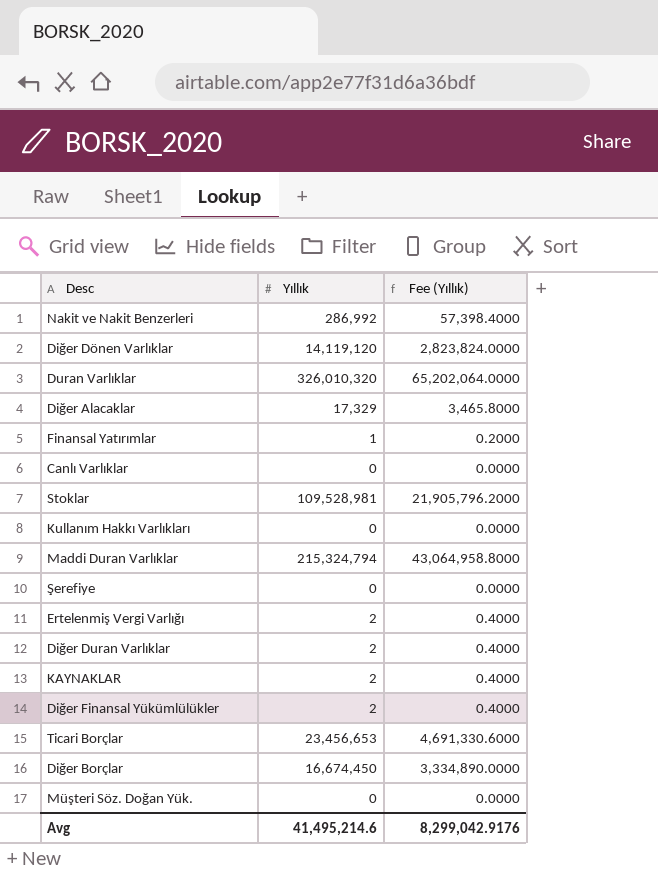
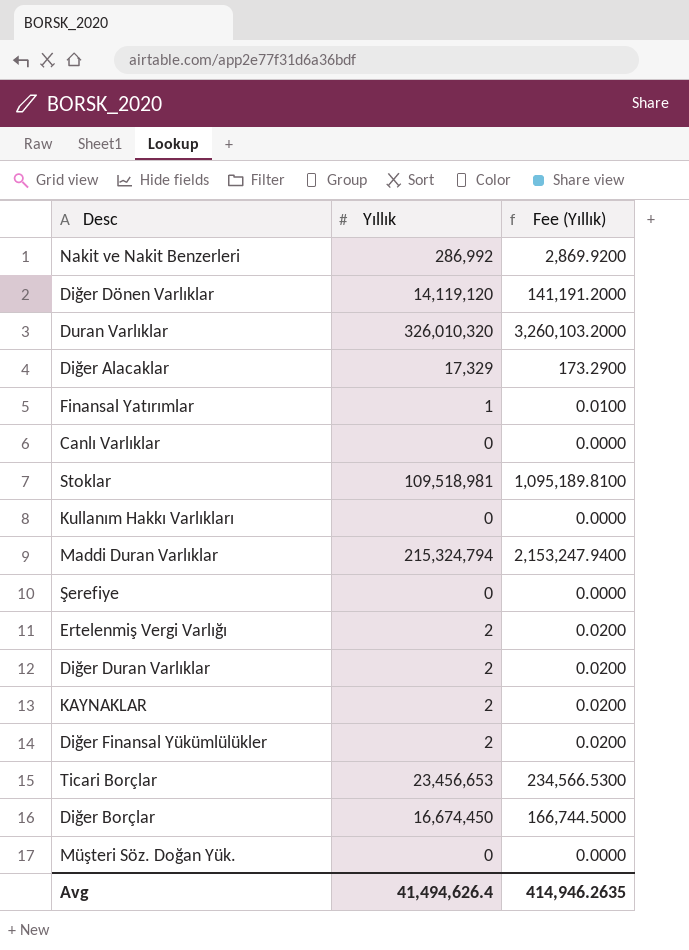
column Fee (Yıllık) | formula: [Yıllık] * 0.2 -> [Yıllık] * 0.01
Stoklar | Yıllık: 109,528,981 -> 109,518,981
Avg | Yıllık: 41,495,214.6 -> 41,494,626.4
Avg | Fee (Yıllık): 8,299,042.9176 -> 414,946.2635

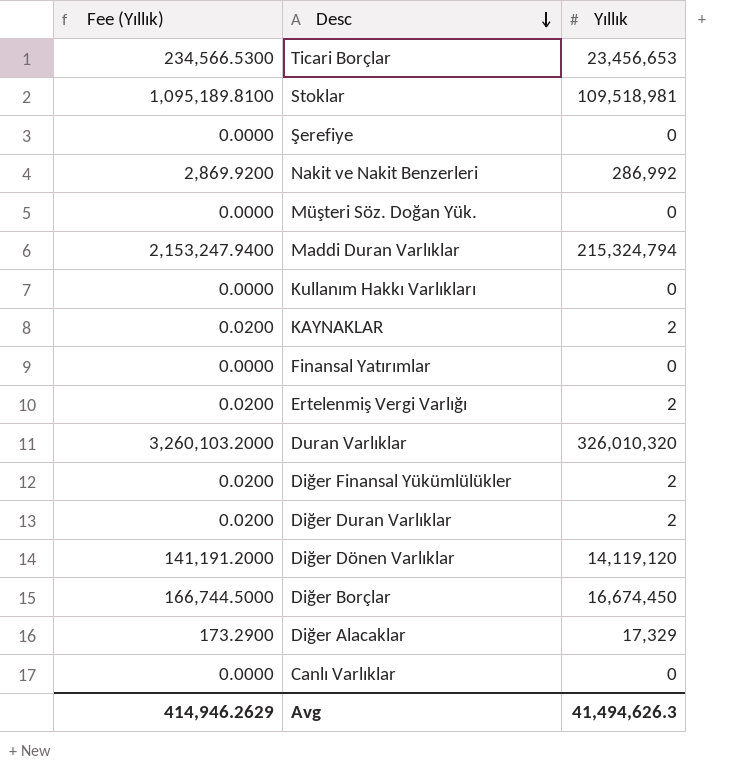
row order: none -> Desc descending
column Fee (Yıllık) | position: 3 -> 1
Finansal Yatırımlar | Fee (Yıllık): 0.0100 -> 0.0000
Finansal Yatırımlar | Yıllık: 1 -> 0
Avg | Fee (Yıllık): 414,946.2635 -> 414,946.2629
Avg | Yıllık: 41,494,626.4 -> 41,494,626.3

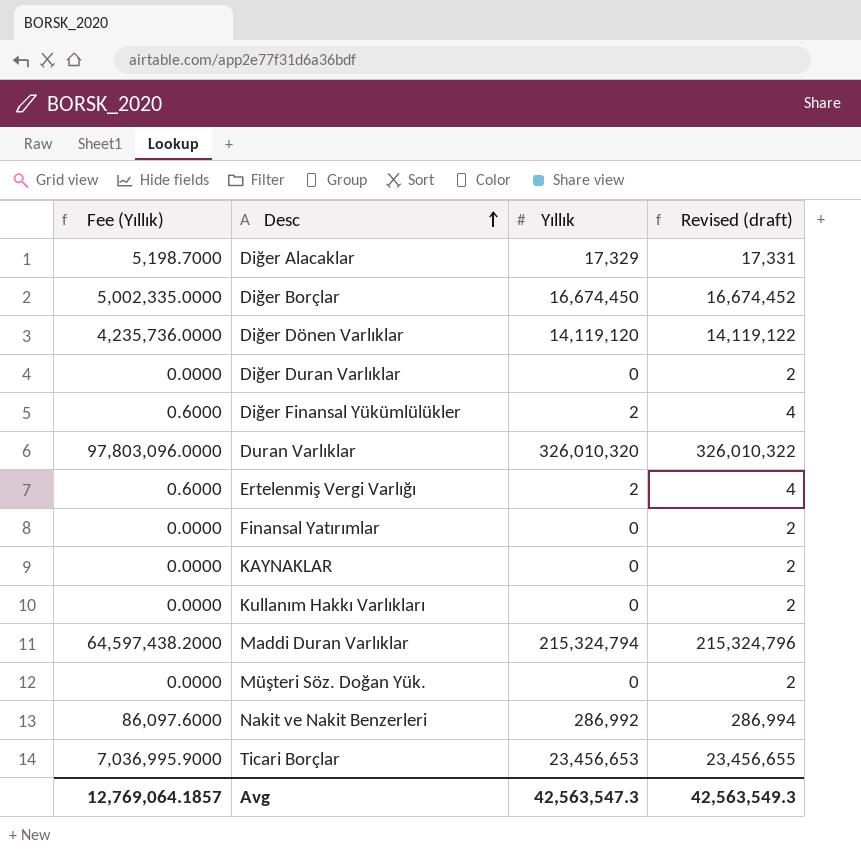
row order: Desc descending -> Desc ascending
column Fee (Yıllık) | formula: [Yıllık] * 0.01 -> [Yıllık] * 0.3
column Revised (draft) | formula: none -> [Yıllık] + 2
row Stoklar: 1,095,189.8100 | 109,518,981 -> none
row Şerefiye: 0.0000 | 0 -> none
row Canlı Varlıklar: 0.0000 | 0 -> none
Diğer Duran Varlıklar | Yıllık: 2 -> 0
KAYNAKLAR | Yıllık: 2 -> 0
Avg | Fee (Yıllık): 414,946.2629 -> 12,769,064.1857
Avg | Yıllık: 41,494,626.3 -> 42,563,547.3

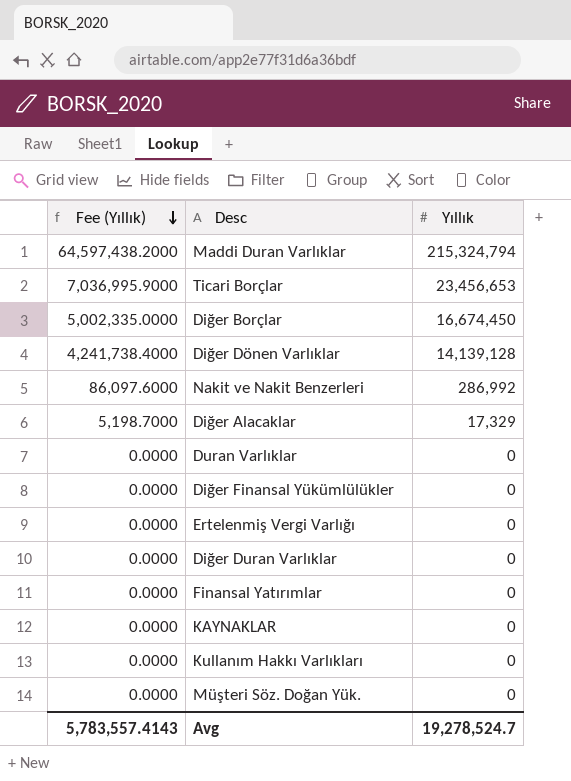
row order: Desc ascending -> Fee (Yıllık) descending
column Revised (draft) | formula: [Yıllık] + 2 -> none
Diğer Dönen Varlıklar | Fee (Yıllık): 4,235,736.0000 -> 4,241,738.4000
Diğer Dönen Varlıklar | Yıllık: 14,119,120 -> 14,139,128
Duran Varlıklar | Fee (Yıllık): 97,803,096.0000 -> 0.0000
Duran Varlıklar | Yıllık: 326,010,320 -> 0
Diğer Finansal Yükümlülükler | Fee (Yıllık): 0.6000 -> 0.0000
Diğer Finansal Yükümlülükler | Yıllık: 2 -> 0
Ertelenmiş Vergi Varlığı | Fee (Yıllık): 0.6000 -> 0.0000
Ertelenmiş Vergi Varlığı | Yıllık: 2 -> 0
Avg | Fee (Yıllık): 12,769,064.1857 -> 5,783,557.4143
Avg | Yıllık: 42,563,547.3 -> 19,278,524.7

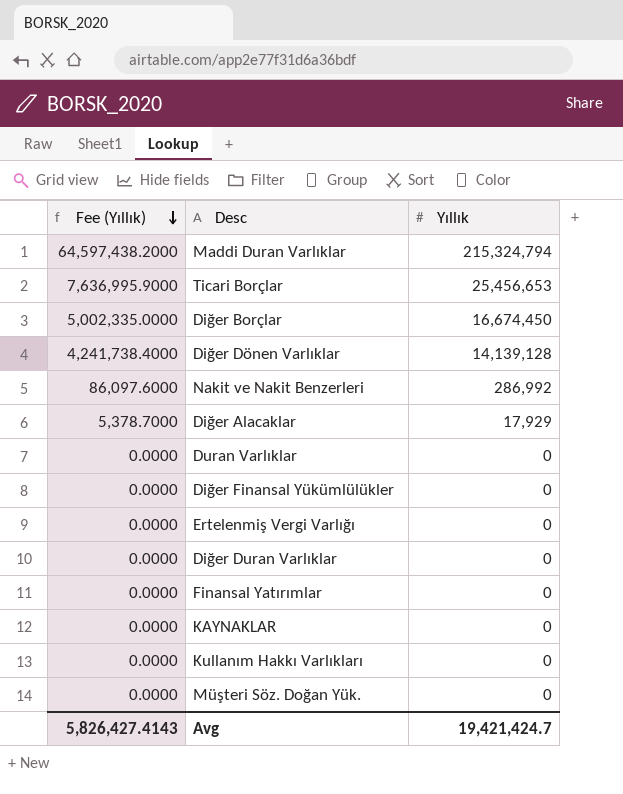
Ticari Borçlar | Fee (Yıllık): 7,036,995.9000 -> 7,636,995.9000
Ticari Borçlar | Yıllık: 23,456,653 -> 25,456,653
Diğer Alacaklar | Fee (Yıllık): 5,198.7000 -> 5,378.7000
Diğer Alacaklar | Yıllık: 17,329 -> 17,929
Avg | Fee (Yıllık): 5,783,557.4143 -> 5,826,427.4143
Avg | Yıllık: 19,278,524.7 -> 19,421,424.7

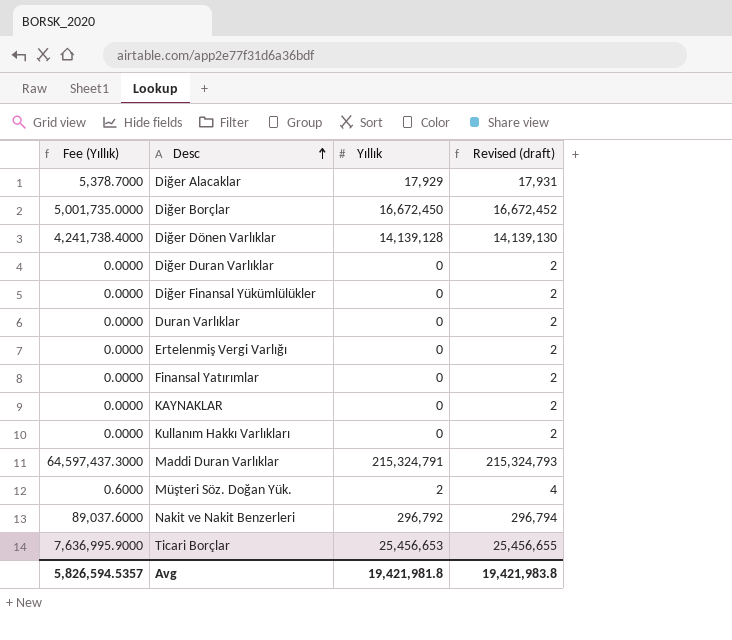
row order: Fee (Yıllık) descending -> Desc ascending
column Revised (draft) | formula: none -> [Yıllık] + 2
Diğer Borçlar | Fee (Yıllık): 5,002,335.0000 -> 5,001,735.0000
Diğer Borçlar | Yıllık: 16,674,450 -> 16,672,450
Maddi Duran Varlıklar | Fee (Yıllık): 64,597,438.2000 -> 64,597,437.3000
Maddi Duran Varlıklar | Yıllık: 215,324,794 -> 215,324,791
Müşteri Söz. Doğan Yük. | Fee (Yıllık): 0.0000 -> 0.6000
Müşteri Söz. Doğan Yük. | Yıllık: 0 -> 2
Nakit ve Nakit Benzerleri | Fee (Yıllık): 86,097.6000 -> 89,037.6000
Nakit ve Nakit Benzerleri | Yıllık: 286,992 -> 296,792
Avg | Fee (Yıllık): 5,826,427.4143 -> 5,826,594.5357
Avg | Yıllık: 19,421,424.7 -> 19,421,981.8

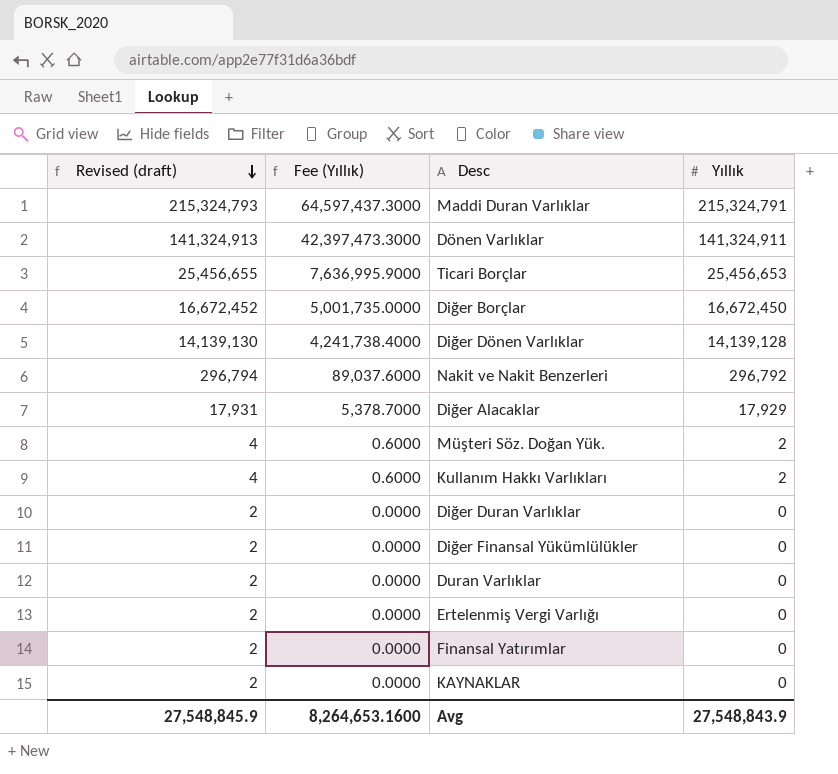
row order: Desc ascending -> Revised (draft) descending
column Revised (draft) | position: 4 -> 1
row Dönen Varlıklar: none -> 141,324,913 | 42,397,473.3000 | 141,324,911
Kullanım Hakkı Varlıkları | Revised (draft): 2 -> 4
Kullanım Hakkı Varlıkları | Fee (Yıllık): 0.0000 -> 0.6000
Kullanım Hakkı Varlıkları | Yıllık: 0 -> 2
Avg | Revised (draft): 19,421,983.8 -> 27,548,845.9
Avg | Fee (Yıllık): 5,826,594.5357 -> 8,264,653.1600
Avg | Yıllık: 19,421,981.8 -> 27,548,843.9

